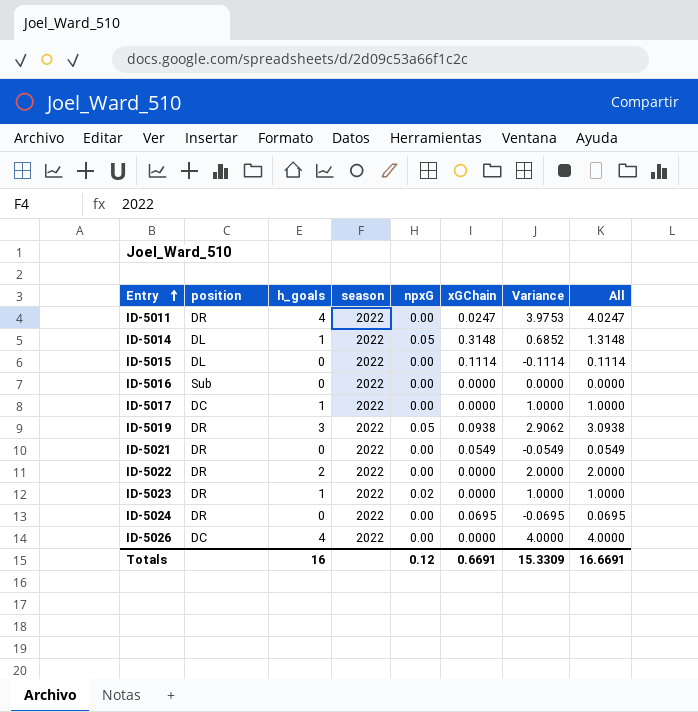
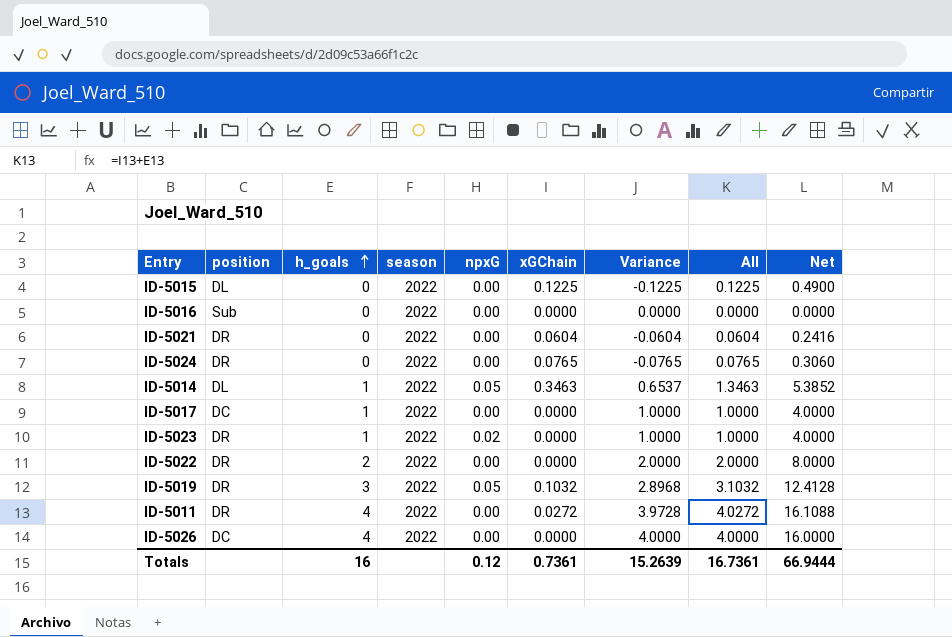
row order: Entry ascending -> h_goals ascending
column Net | formula: none -> [All] * 4
ID-5015 | xGChain: 0.1114 -> 0.1225
ID-5015 | Variance: -0.1114 -> -0.1225
ID-5015 | All: 0.1114 -> 0.1225
ID-5021 | xGChain: 0.0549 -> 0.0604
ID-5021 | Variance: -0.0549 -> -0.0604
ID-5021 | All: 0.0549 -> 0.0604
ID-5024 | xGChain: 0.0695 -> 0.0765
ID-5024 | Variance: -0.0695 -> -0.0765
ID-5024 | All: 0.0695 -> 0.0765
ID-5014 | xGChain: 0.3148 -> 0.3463
ID-5014 | Variance: 0.6852 -> 0.6537
ID-5014 | All: 1.3148 -> 1.3463
ID-5019 | xGChain: 0.0938 -> 0.1032
ID-5019 | Variance: 2.9062 -> 2.8968
ID-5019 | All: 3.0938 -> 3.1032
ID-5011 | xGChain: 0.0247 -> 0.0272
ID-5011 | Variance: 3.9753 -> 3.9728
ID-5011 | All: 4.0247 -> 4.0272
Totals | xGChain: 0.6691 -> 0.7361
Totals | Variance: 15.3309 -> 15.2639
Totals | All: 16.6691 -> 16.7361

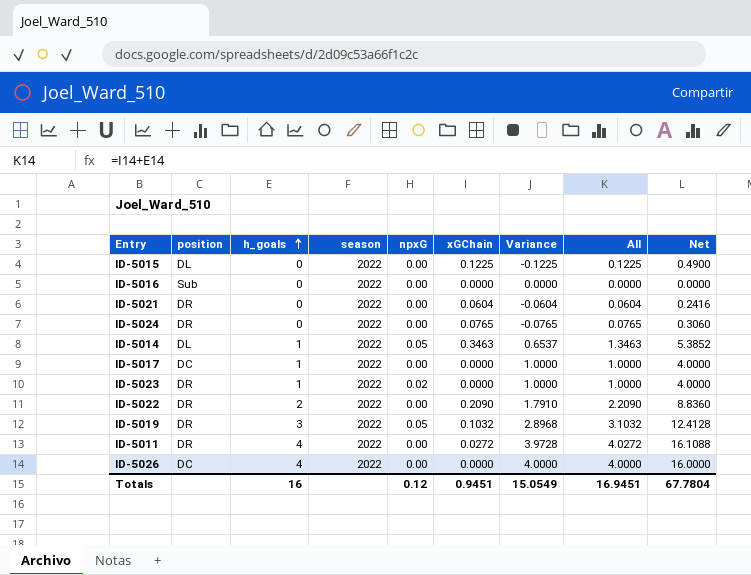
ID-5022 | xGChain: 0.0000 -> 0.2090
ID-5022 | Variance: 2.0000 -> 1.7910
ID-5022 | All: 2.0000 -> 2.2090
ID-5022 | Net: 8.0000 -> 8.8360
Totals | xGChain: 0.7361 -> 0.9451
Totals | Variance: 15.2639 -> 15.0549
Totals | All: 16.7361 -> 16.9451
Totals | Net: 66.9444 -> 67.7804

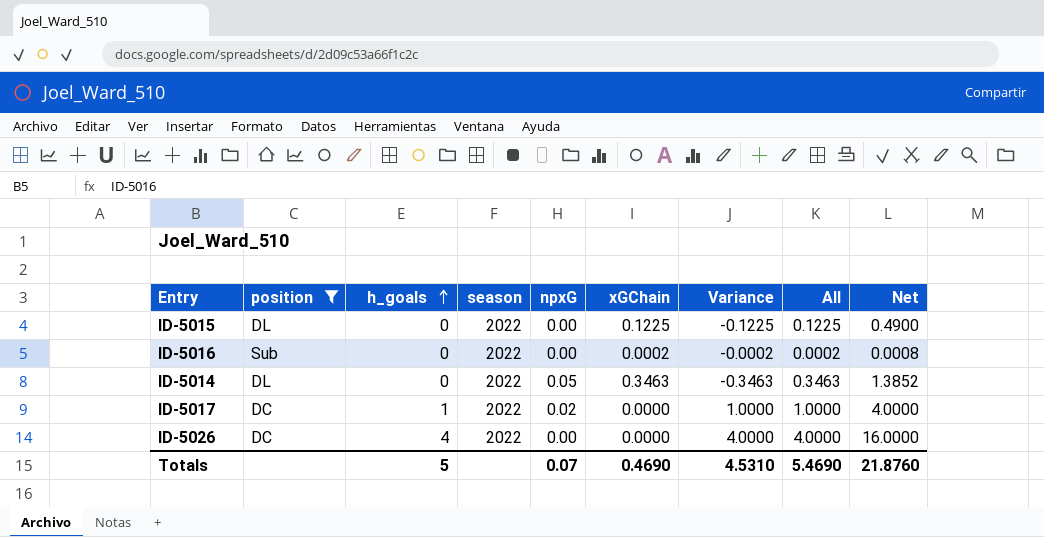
filter: none -> position != DR
ID-5016 | xGChain: 0.0000 -> 0.0002
ID-5016 | Variance: 0.0000 -> -0.0002
ID-5016 | All: 0.0000 -> 0.0002
ID-5016 | Net: 0.0000 -> 0.0008
ID-5014 | h_goals: 1 -> 0
ID-5014 | Variance: 0.6537 -> -0.3463
ID-5014 | All: 1.3463 -> 0.3463
ID-5014 | Net: 5.3852 -> 1.3852
ID-5017 | npxG: 0.00 -> 0.02
Totals | h_goals: 16 -> 5
Totals | npxG: 0.12 -> 0.07
Totals | xGChain: 0.9451 -> 0.4690
Totals | Variance: 15.0549 -> 4.5310
Totals | All: 16.9451 -> 5.4690
Totals | Net: 67.7804 -> 21.8760

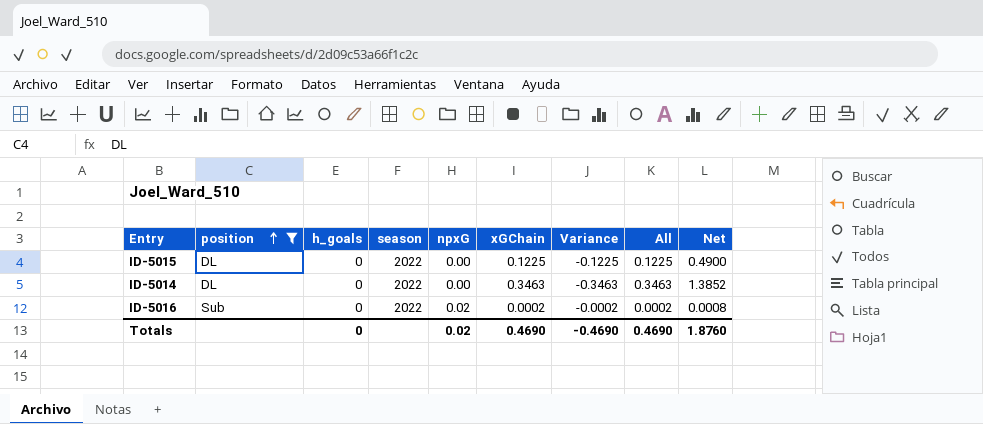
row order: h_goals ascending -> position ascending
row ID-5017: DC | 1 | 2022 | 0.02 | 0.0000 | 1.0000 | 1.0000 | 4.0000 -> none
row ID-5026: DC | 4 | 2022 | 0.00 | 0.0000 | 4.0000 | 4.0000 | 16.0000 -> none
ID-5014 | npxG: 0.05 -> 0.00
ID-5016 | npxG: 0.00 -> 0.02
Totals | h_goals: 5 -> 0
Totals | npxG: 0.07 -> 0.02
Totals | Variance: 4.5310 -> -0.4690
Totals | All: 5.4690 -> 0.4690
Totals | Net: 21.8760 -> 1.8760

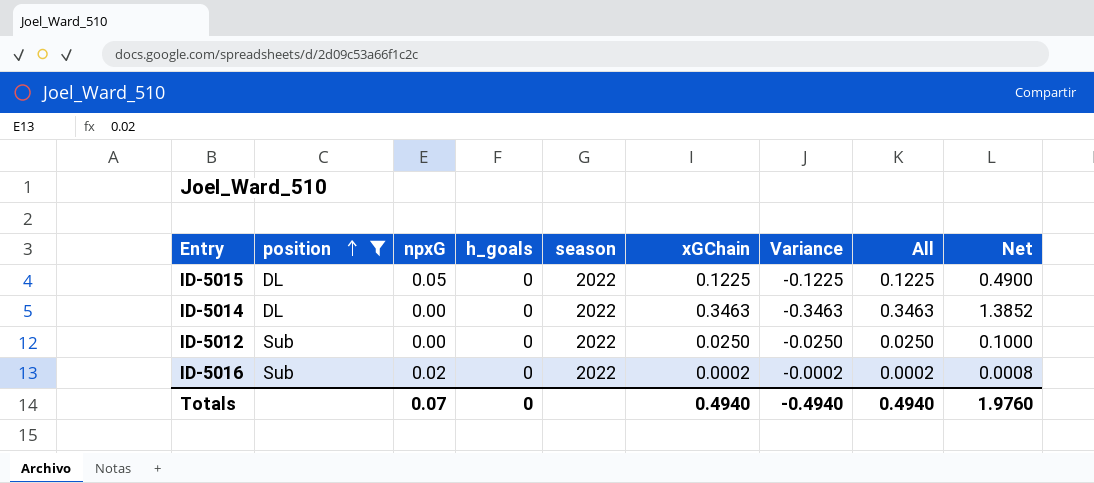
column npxG | position: 5 -> 3
ID-5015 | npxG: 0.00 -> 0.05
row ID-5012: none -> Sub | 0.00 | 0 | 2022 | 0.0250 | -0.0250 | 0.0250 | 0.1000
Totals | npxG: 0.02 -> 0.07
Totals | xGChain: 0.4690 -> 0.4940
Totals | Variance: -0.4690 -> -0.4940
Totals | All: 0.4690 -> 0.4940
Totals | Net: 1.8760 -> 1.9760

